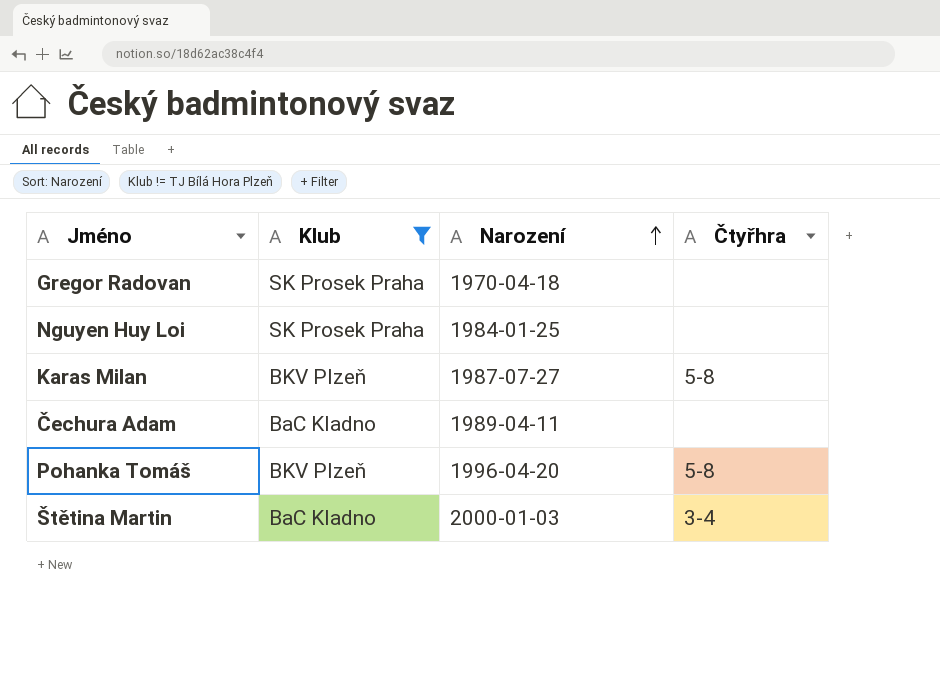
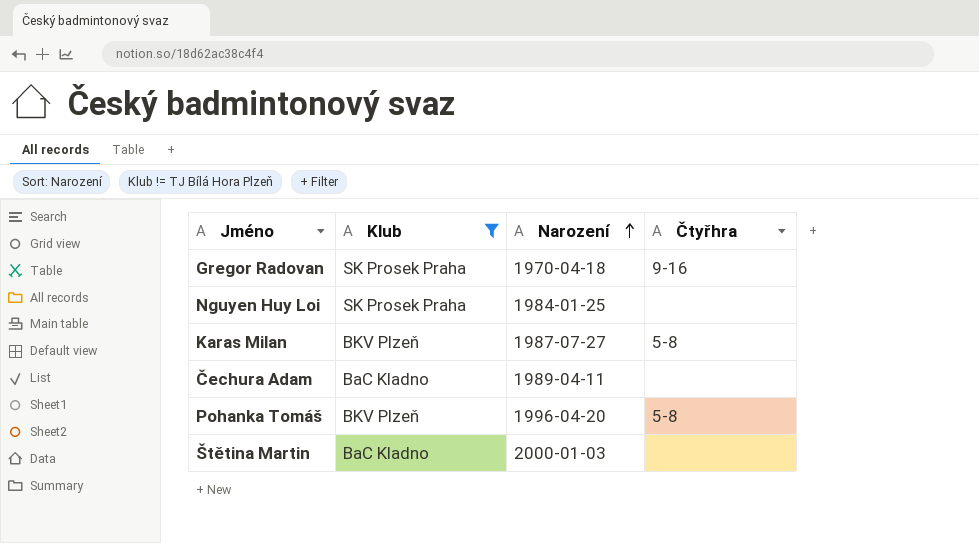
Gregor Radovan | Čtyřhra: none -> 9-16
Štětina Martin | Čtyřhra: 3-4 -> none

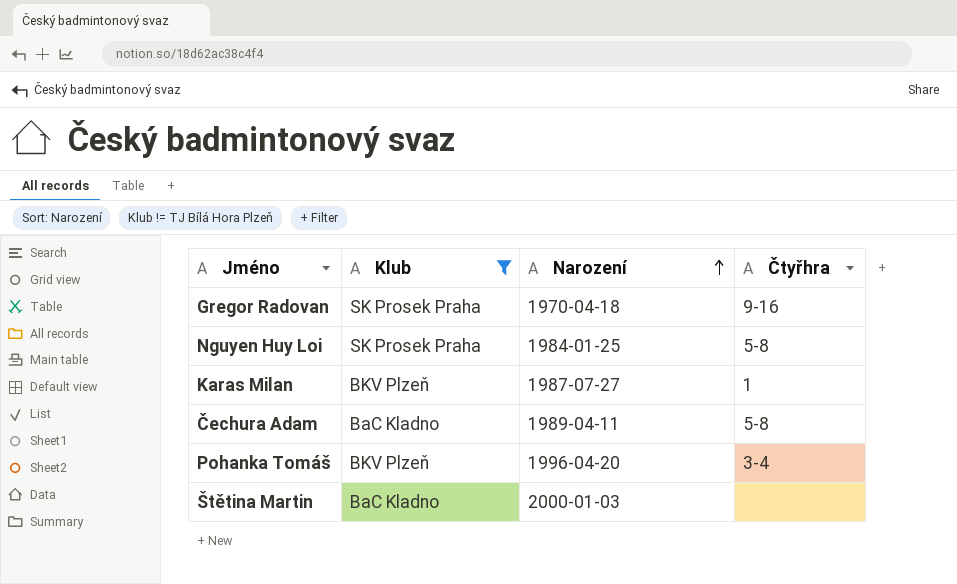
Nguyen Huy Loi | Čtyřhra: none -> 5-8
Karas Milan | Čtyřhra: 5-8 -> 1
Čechura Adam | Čtyřhra: none -> 5-8
Pohanka Tomáš | Čtyřhra: 5-8 -> 3-4

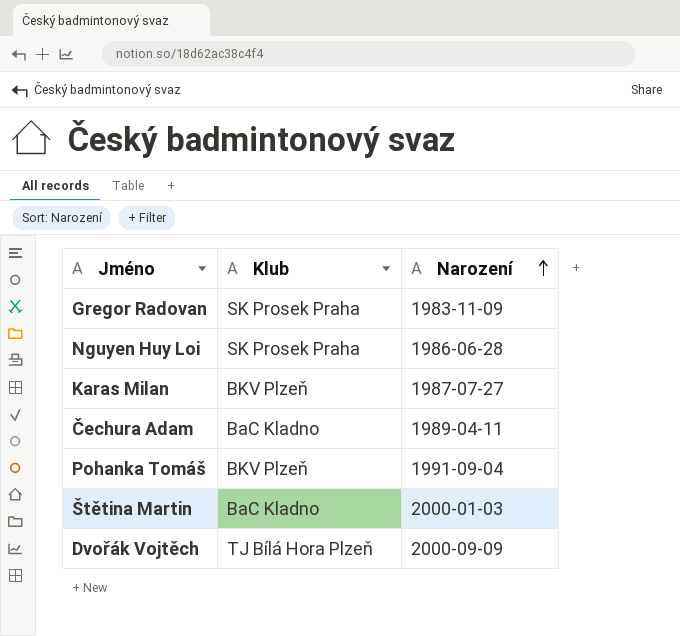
filter: Klub != TJ Bílá Hora Plzeň -> none
column Čtyřhra | position: 4 -> none
Gregor Radovan | Narození: 1970-04-18 -> 1983-11-09
Nguyen Huy Loi | Narození: 1984-01-25 -> 1986-06-28
Pohanka Tomáš | Narození: 1996-04-20 -> 1991-09-04

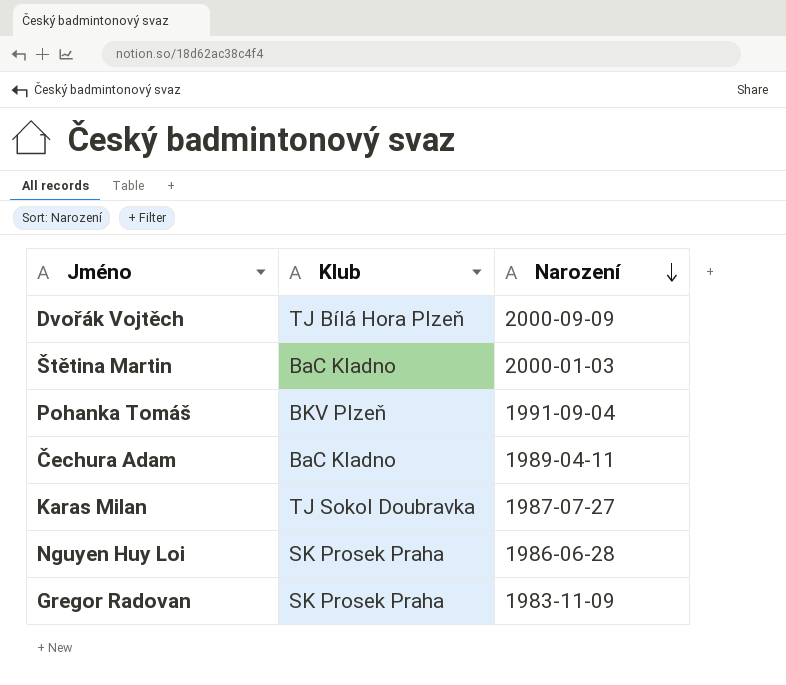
row order: Narození ascending -> Narození descending
Karas Milan | Klub: BKV Plzeň -> TJ Sokol Doubravka

